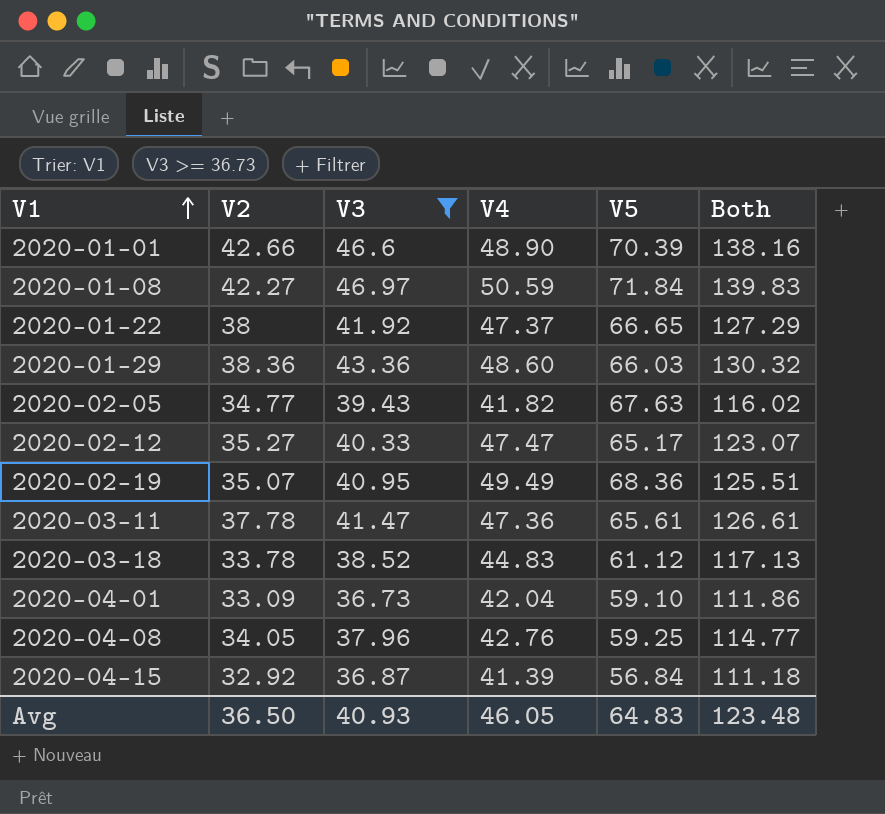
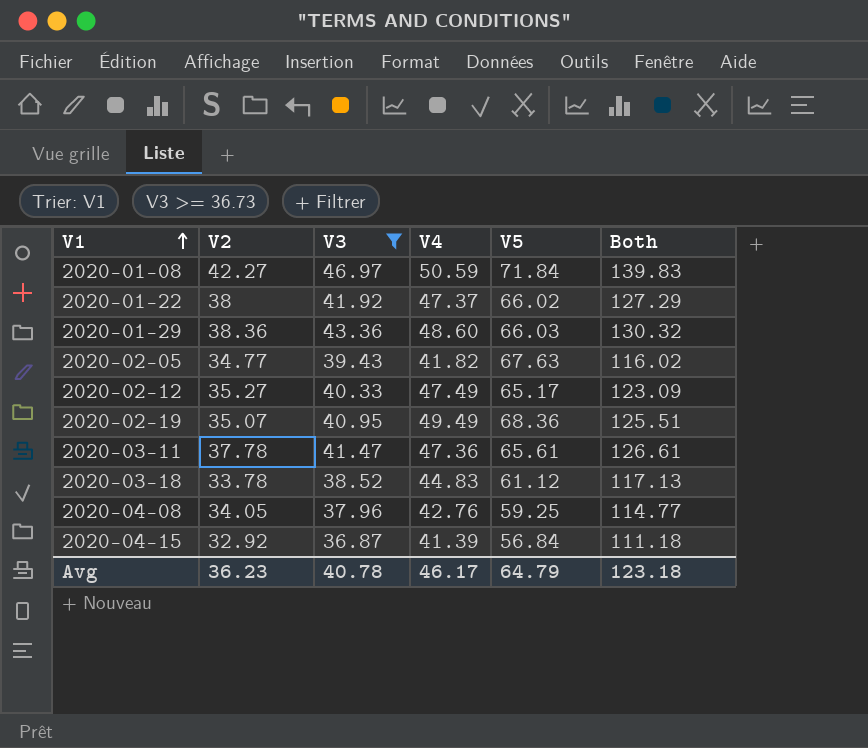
row 2020-01-01: 42.66 | 46.6 | 48.90 | 70.39 | 138.16 -> none
row 2020-04-01: 33.09 | 36.73 | 42.04 | 59.10 | 111.86 -> none
2020-01-22 | V5: 66.65 -> 66.02
2020-02-12 | V4: 47.47 -> 47.49
2020-02-12 | Both: 123.07 -> 123.09
Avg | V2: 36.50 -> 36.23
Avg | V3: 40.93 -> 40.78
Avg | V4: 46.05 -> 46.17
Avg | V5: 64.83 -> 64.79
Avg | Both: 123.48 -> 123.18

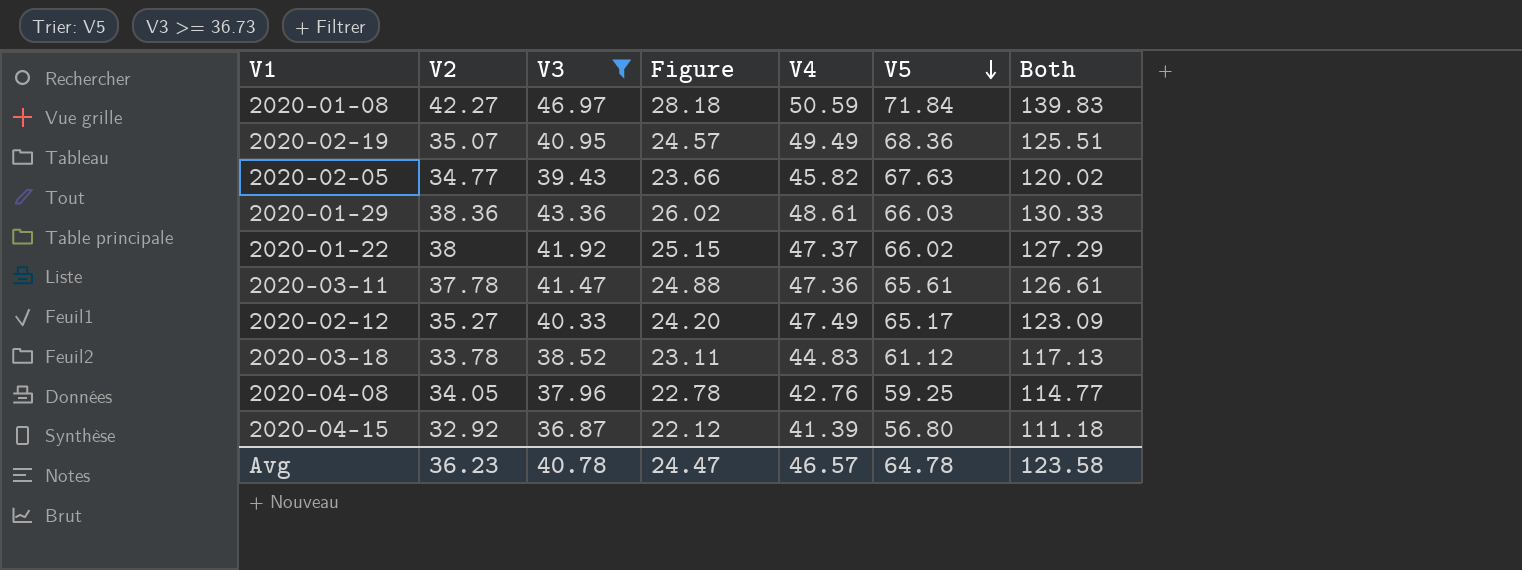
row order: V1 ascending -> V5 descending
column Figure | formula: none -> [V3] * 0.6
2020-02-05 | V4: 41.82 -> 45.82
2020-02-05 | Both: 116.02 -> 120.02
2020-01-29 | V4: 48.60 -> 48.61
2020-01-29 | Both: 130.32 -> 130.33
2020-04-15 | V5: 56.84 -> 56.80
Avg | V4: 46.17 -> 46.57
Avg | V5: 64.79 -> 64.78
Avg | Both: 123.18 -> 123.58

